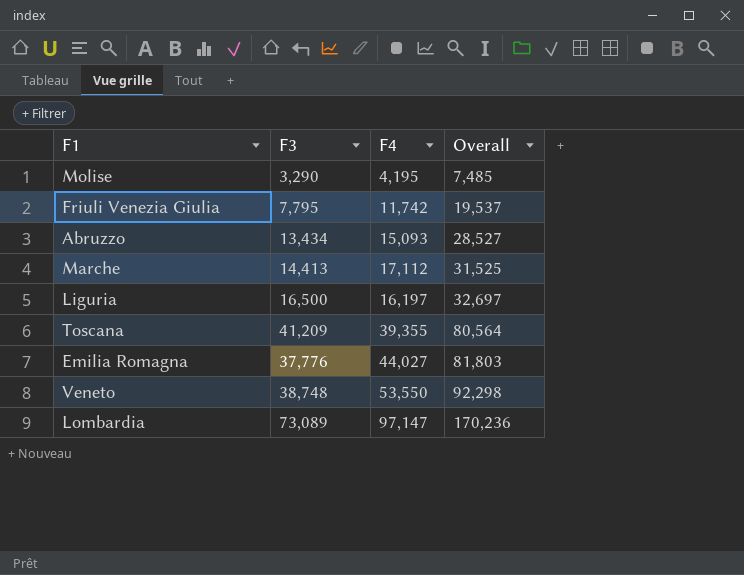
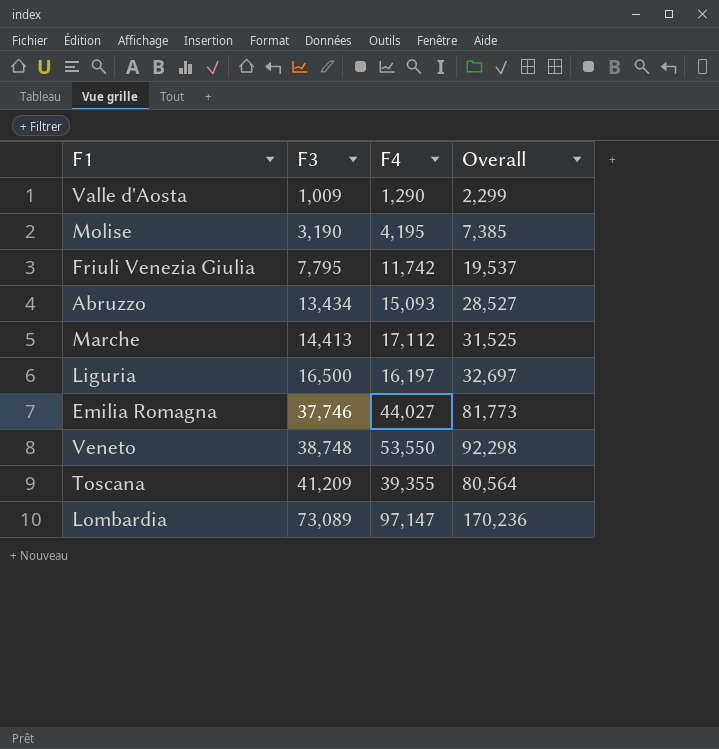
row order: Overall ascending -> F3 ascending
row Valle d'Aosta: none -> 1,009 | 1,290 | 2,299
Molise | F3: 3,290 -> 3,190
Molise | Overall: 7,485 -> 7,385
Emilia Romagna | F3: 37,776 -> 37,746
Emilia Romagna | Overall: 81,803 -> 81,773

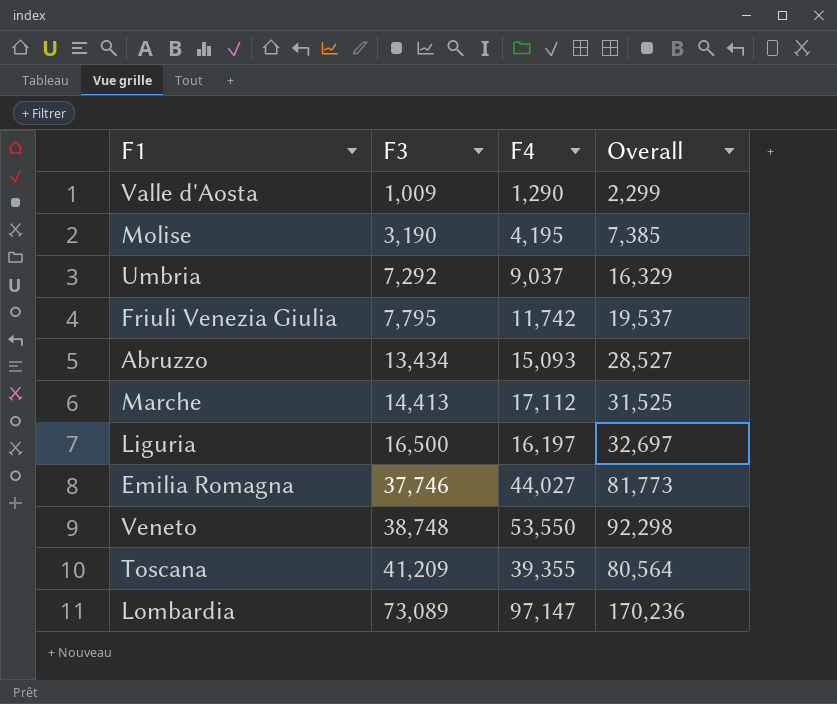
row Umbria: none -> 7,292 | 9,037 | 16,329

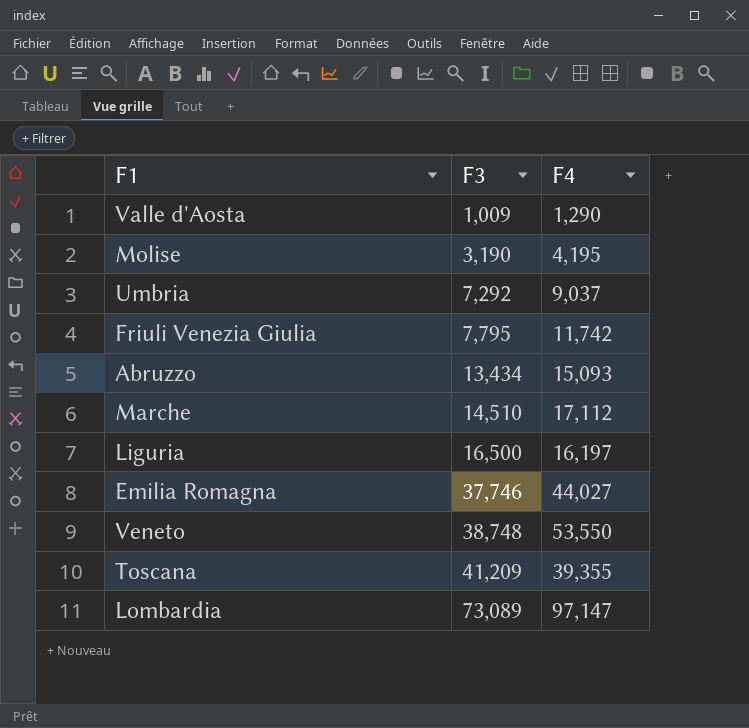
column Overall | formula: [F3] + [F4] -> none
Marche | F3: 14,413 -> 14,510

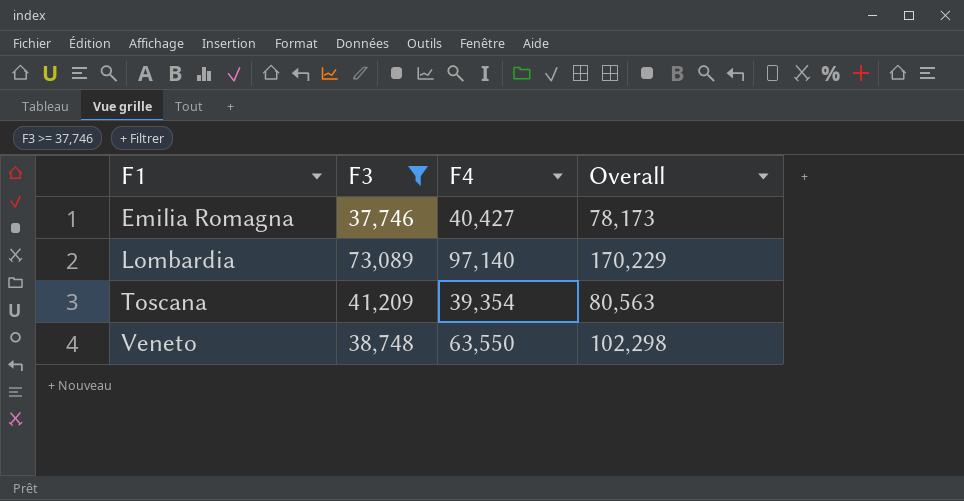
filter: none -> F3 >= 37,746
row order: F3 ascending -> F1 ascending
column Overall | formula: none -> [F3] + [F4]
Emilia Romagna | F4: 44,027 -> 40,427
Lombardia | F4: 97,147 -> 97,140
Toscana | F4: 39,355 -> 39,354
Veneto | F4: 53,550 -> 63,550

